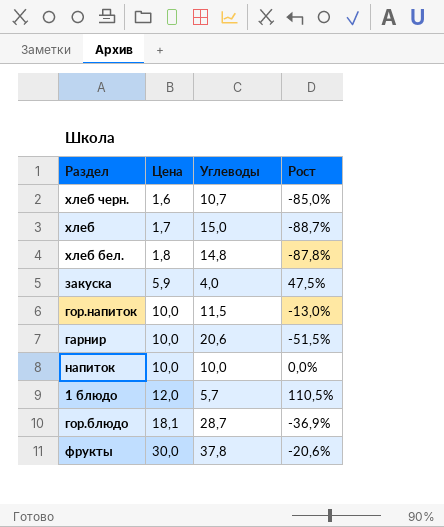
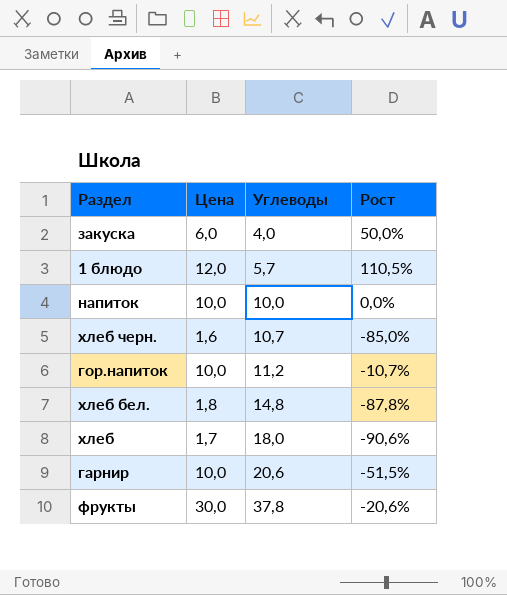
row order: Цена ascending -> Углеводы ascending
row гор.блюдо: 18,1 | 28,7 | -36,9% -> none
закуска | Цена: 5,9 -> 6,0
закуска | Рост: 47,5% -> 50,0%
гор.напиток | Углеводы: 11,5 -> 11,2
гор.напиток | Рост: -13,0% -> -10,7%
хлеб | Углеводы: 15,0 -> 18,0
хлеб | Рост: -88,7% -> -90,6%

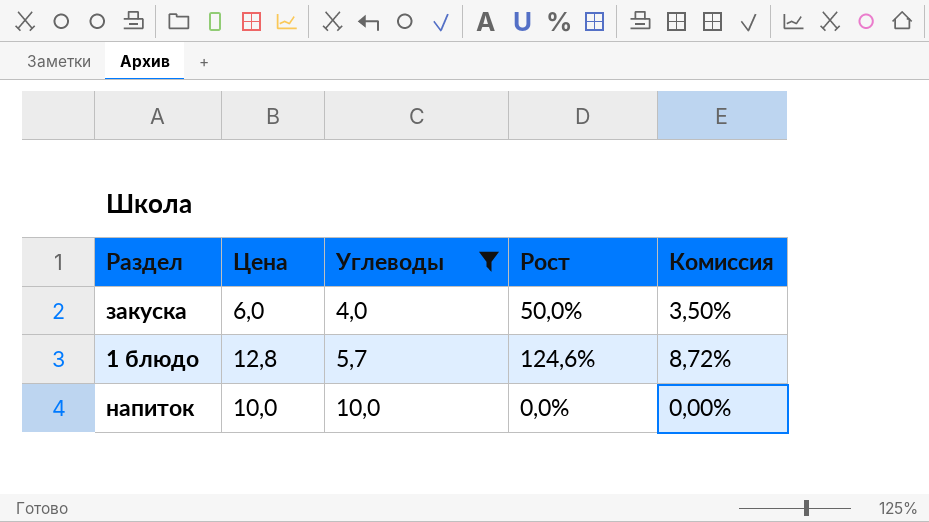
filter: none -> Углеводы <= 10,0
column Комиссия | formula: none -> [Рост] * 0,07
1 блюдо | Цена: 12,0 -> 12,8
1 блюдо | Рост: 110,5% -> 124,6%

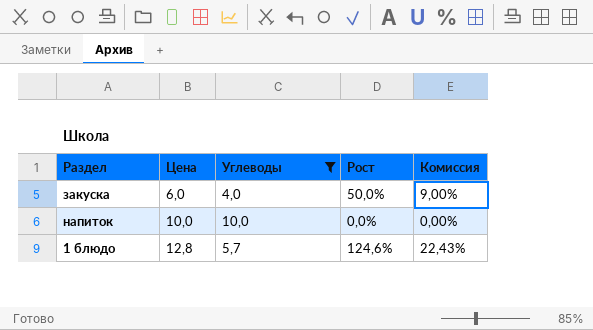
row order: Углеводы ascending -> Цена ascending
column Комиссия | formula: [Рост] * 0,07 -> [Рост] * 0,18

